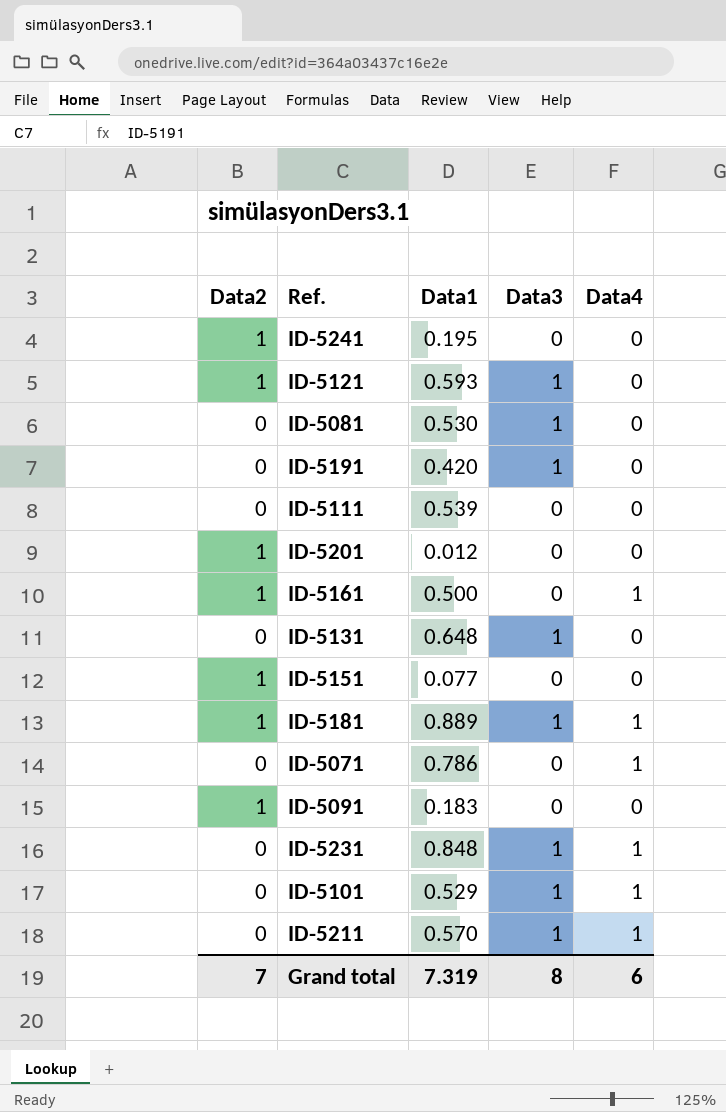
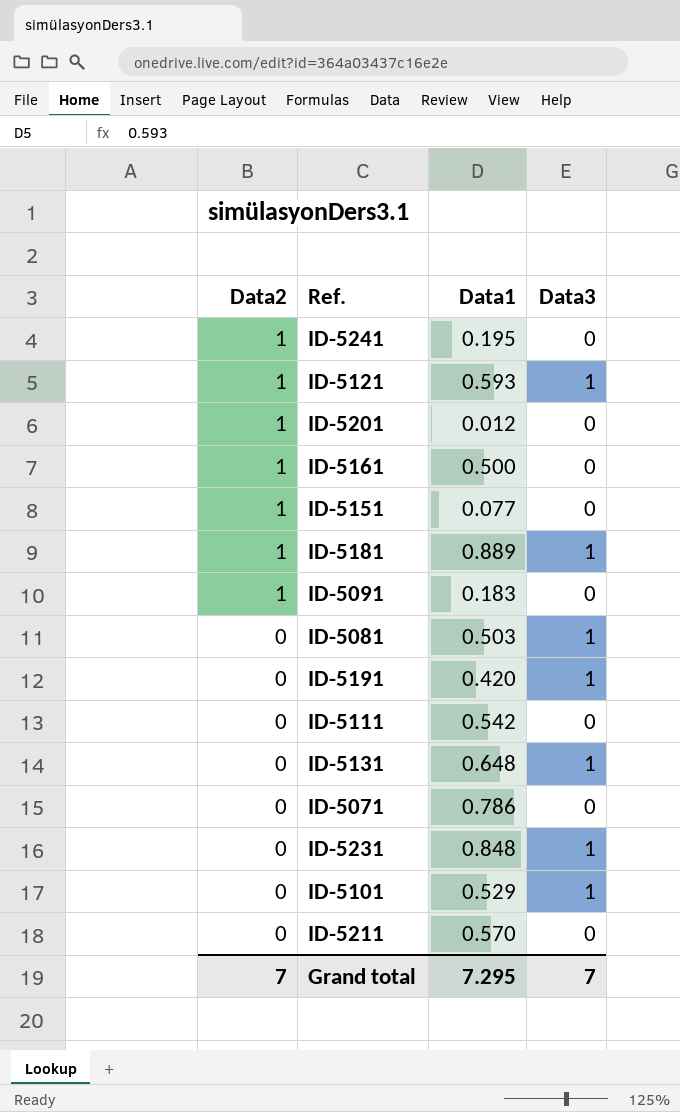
row order: none -> Data2 descending
column Data4 | position: 5 -> none
ID-5081 | Data1: 0.530 -> 0.503
ID-5111 | Data1: 0.539 -> 0.542
ID-5211 | Data3: 1 -> 0
Grand total | Data1: 7.319 -> 7.295
Grand total | Data3: 8 -> 7

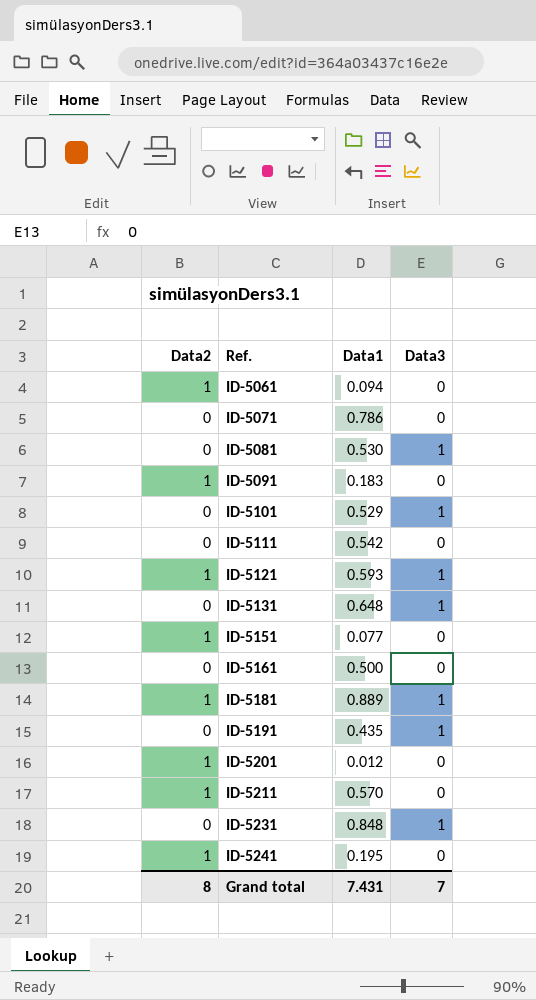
row order: Data2 descending -> Ref. ascending
row ID-5061: none -> 1 | 0.094 | 0
ID-5081 | Data1: 0.503 -> 0.530
ID-5161 | Data2: 1 -> 0
ID-5191 | Data1: 0.420 -> 0.435
ID-5211 | Data2: 0 -> 1
Grand total | Data2: 7 -> 8
Grand total | Data1: 7.295 -> 7.431

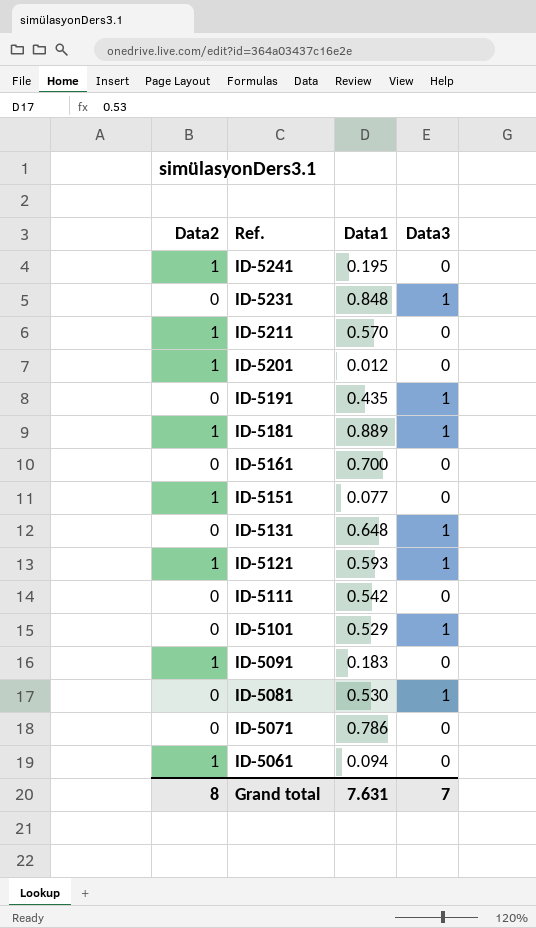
row order: Ref. ascending -> Ref. descending
ID-5161 | Data1: 0.500 -> 0.700
Grand total | Data1: 7.431 -> 7.631

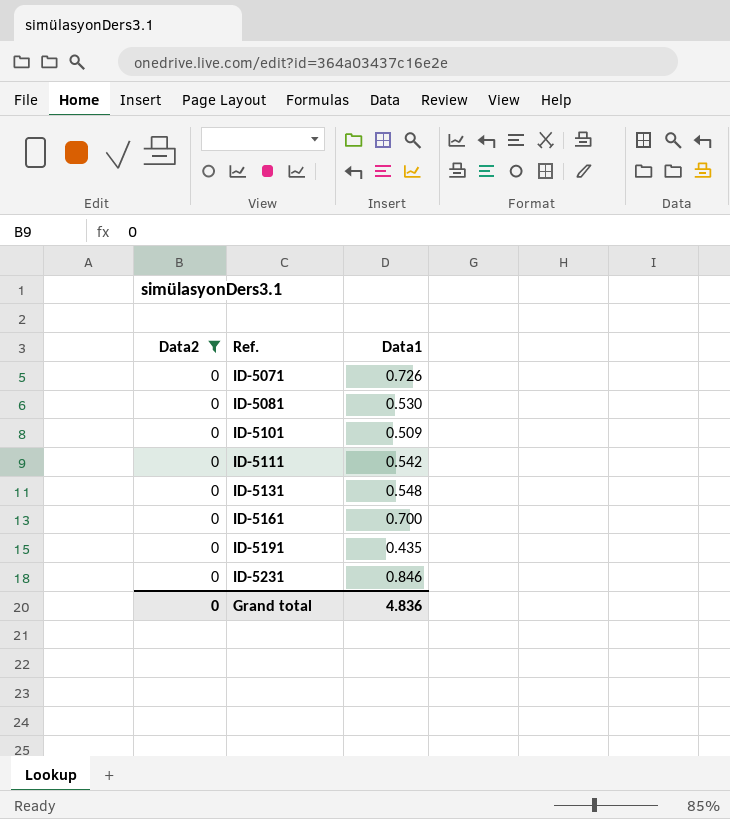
filter: none -> Data2 = 0
row order: Ref. descending -> Ref. ascending
column Data3 | position: 4 -> none
ID-5071 | Data1: 0.786 -> 0.726
ID-5101 | Data1: 0.529 -> 0.509
ID-5131 | Data1: 0.648 -> 0.548
ID-5231 | Data1: 0.848 -> 0.846
Grand total | Data2: 8 -> 0
Grand total | Data1: 7.631 -> 4.836

